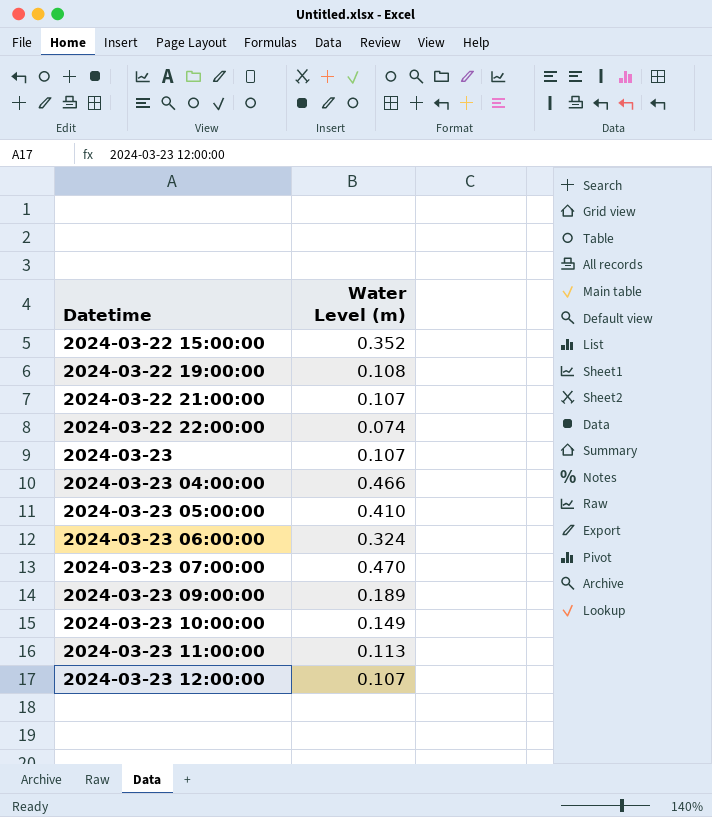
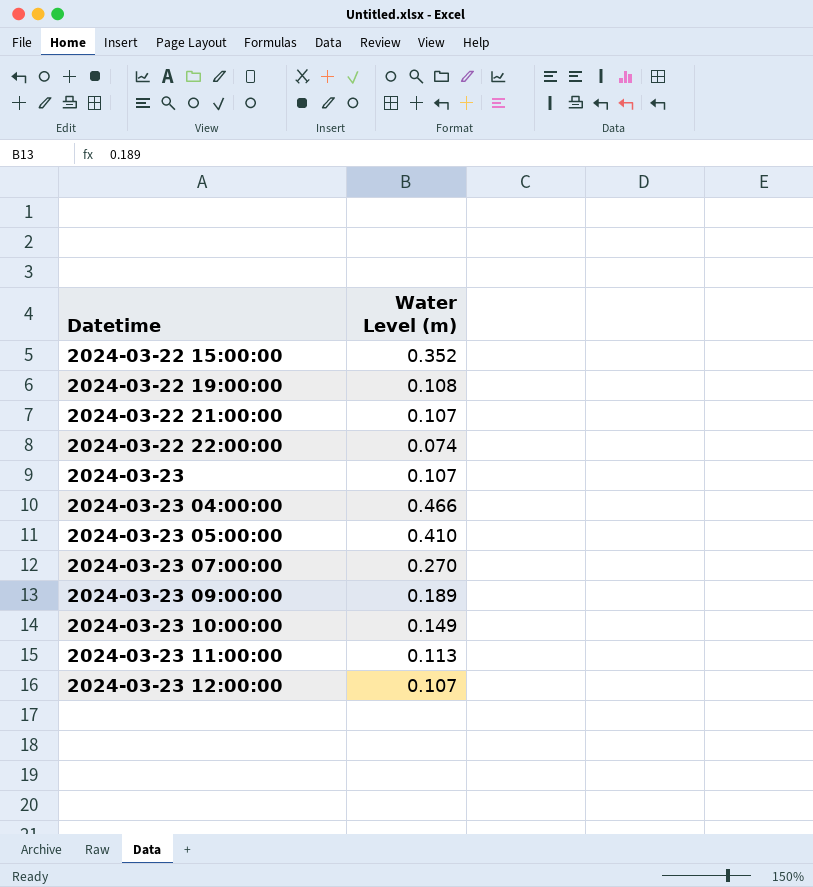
row 2024-03-23 06:00:00: 0.324 -> none
2024-03-23 07:00:00 | Water Level (m): 0.470 -> 0.270

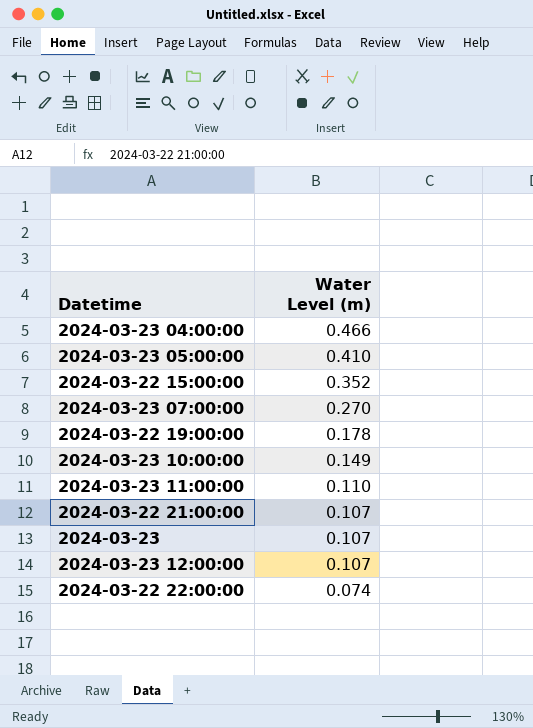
row order: Datetime ascending -> Water Level (m) descending
row 2024-03-23 09:00:00: 0.189 -> none
2024-03-22 19:00:00 | Water Level (m): 0.108 -> 0.178
2024-03-23 11:00:00 | Water Level (m): 0.113 -> 0.110

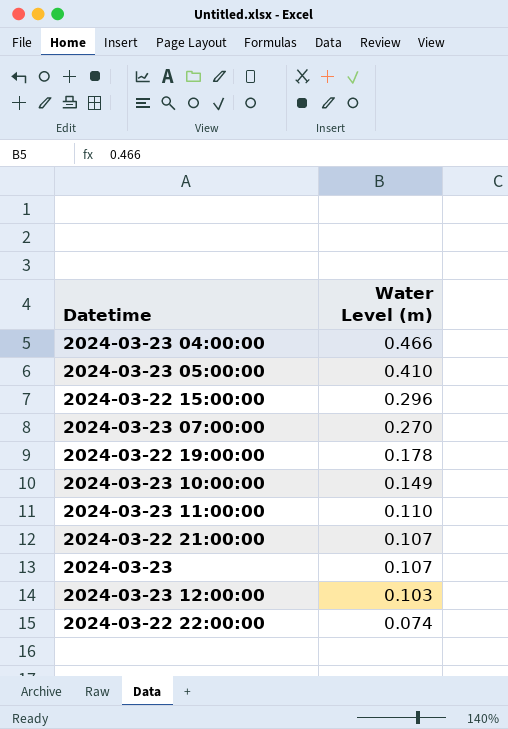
2024-03-22 15:00:00 | Water Level (m): 0.352 -> 0.296
2024-03-23 12:00:00 | Water Level (m): 0.107 -> 0.103

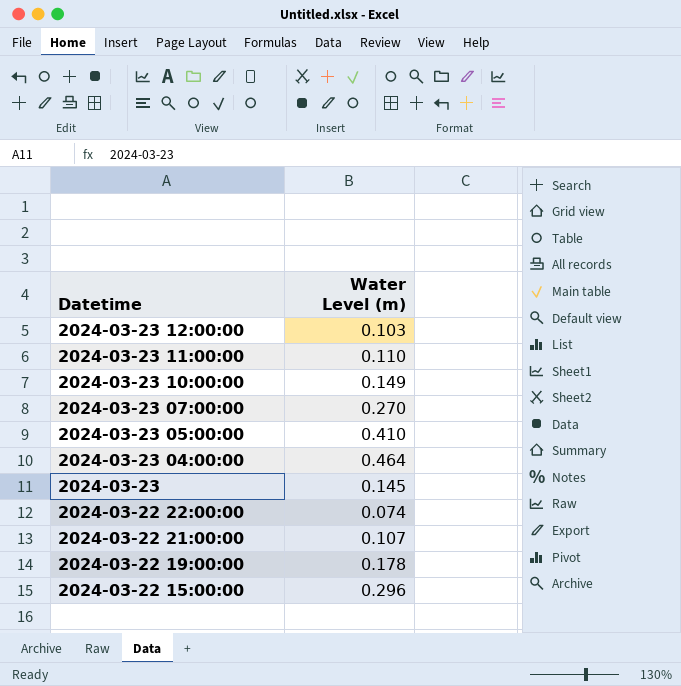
row order: Water Level (m) descending -> Datetime descending
2024-03-23 04:00:00 | Water Level (m): 0.466 -> 0.464
2024-03-23 | Water Level (m): 0.107 -> 0.145

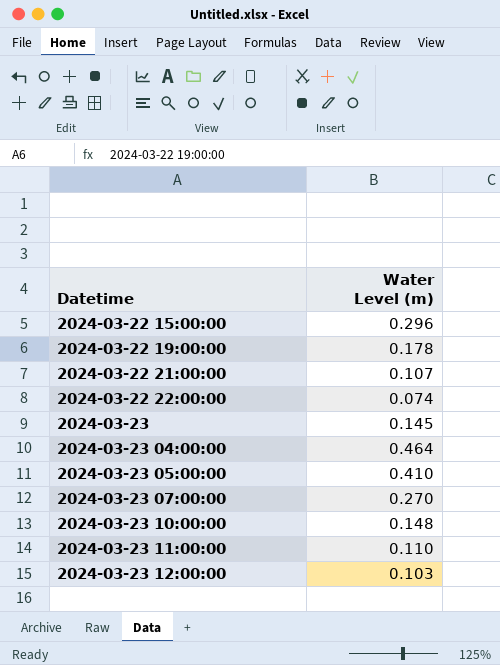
row order: Datetime descending -> Datetime ascending
2024-03-23 10:00:00 | Water Level (m): 0.149 -> 0.148

